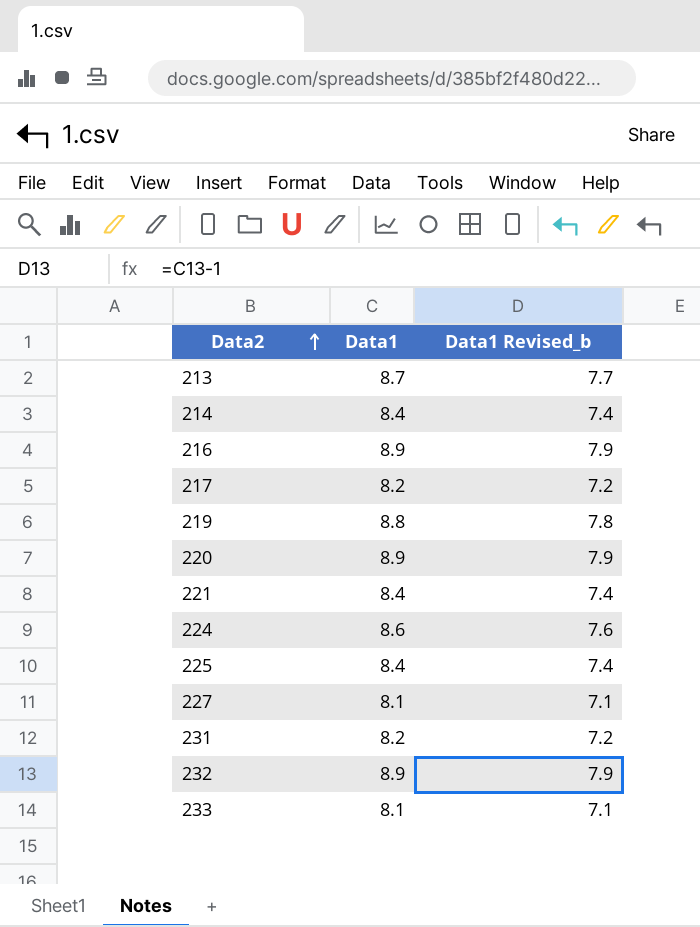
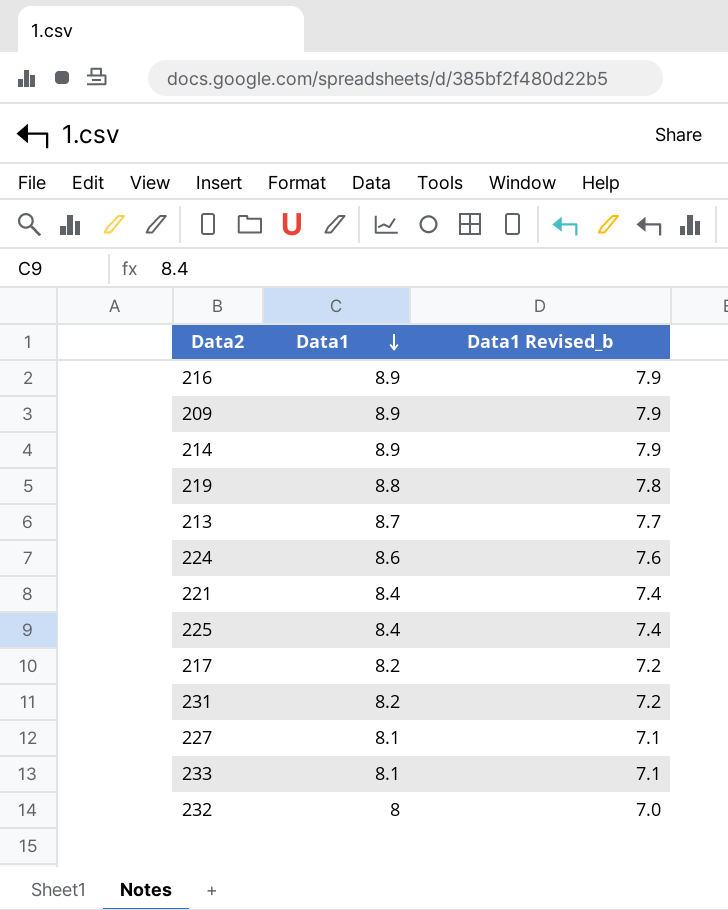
row order: Data2 ascending -> Data1 descending
row 220: 8.9 | 7.9 -> none
row 209: none -> 8.9 | 7.9
214 | Data1: 8.4 -> 8.9
214 | Data1 Revised_b: 7.4 -> 7.9
232 | Data1: 8.9 -> 8
232 | Data1 Revised_b: 7.9 -> 7.0

